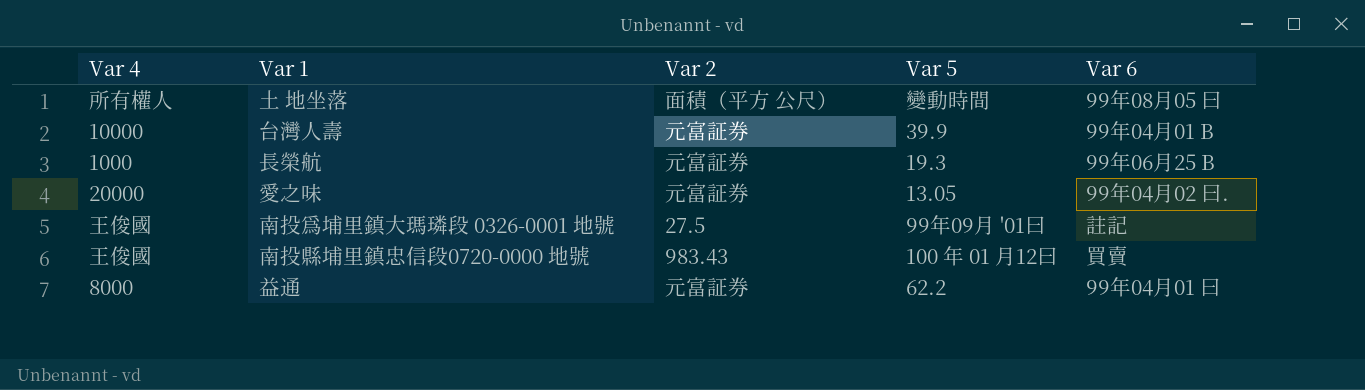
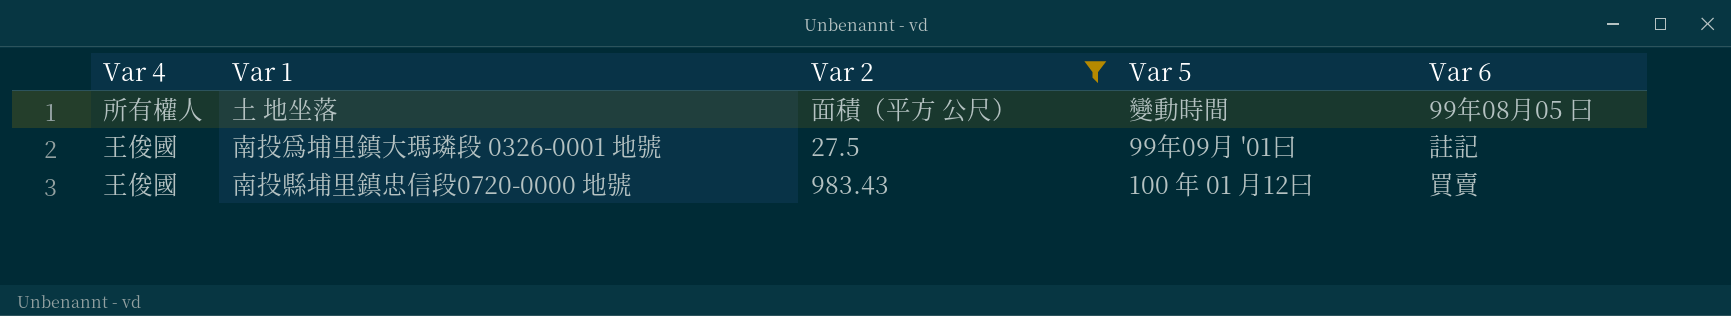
filter: none -> Var 2 != 元富証券

